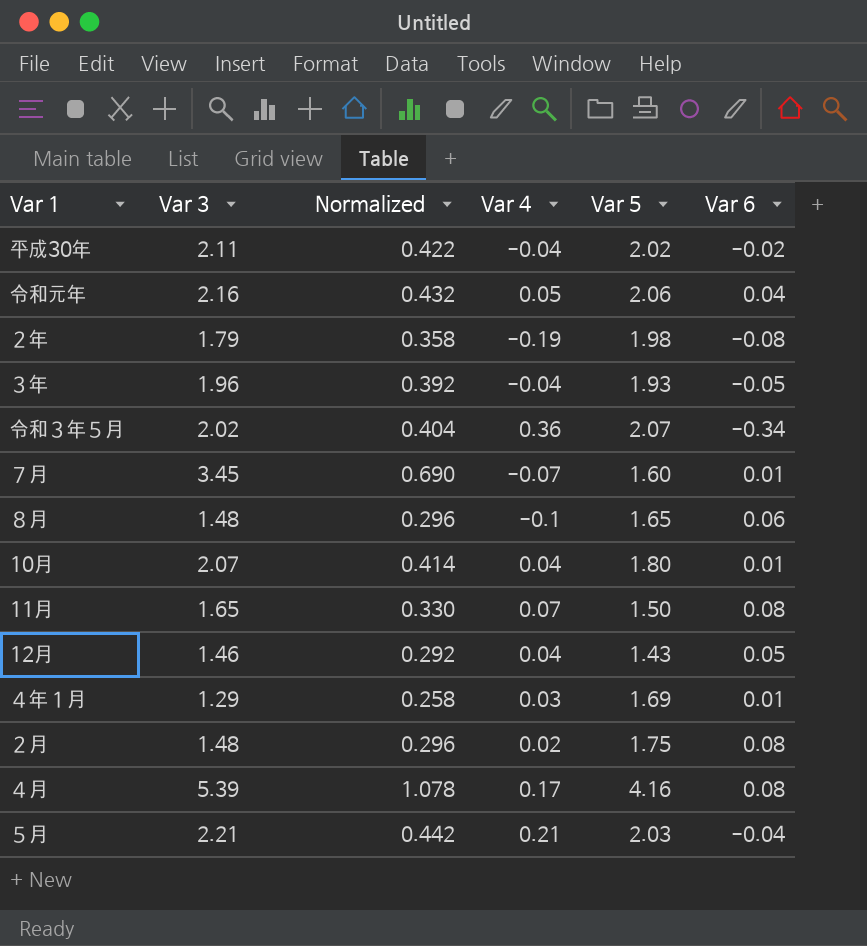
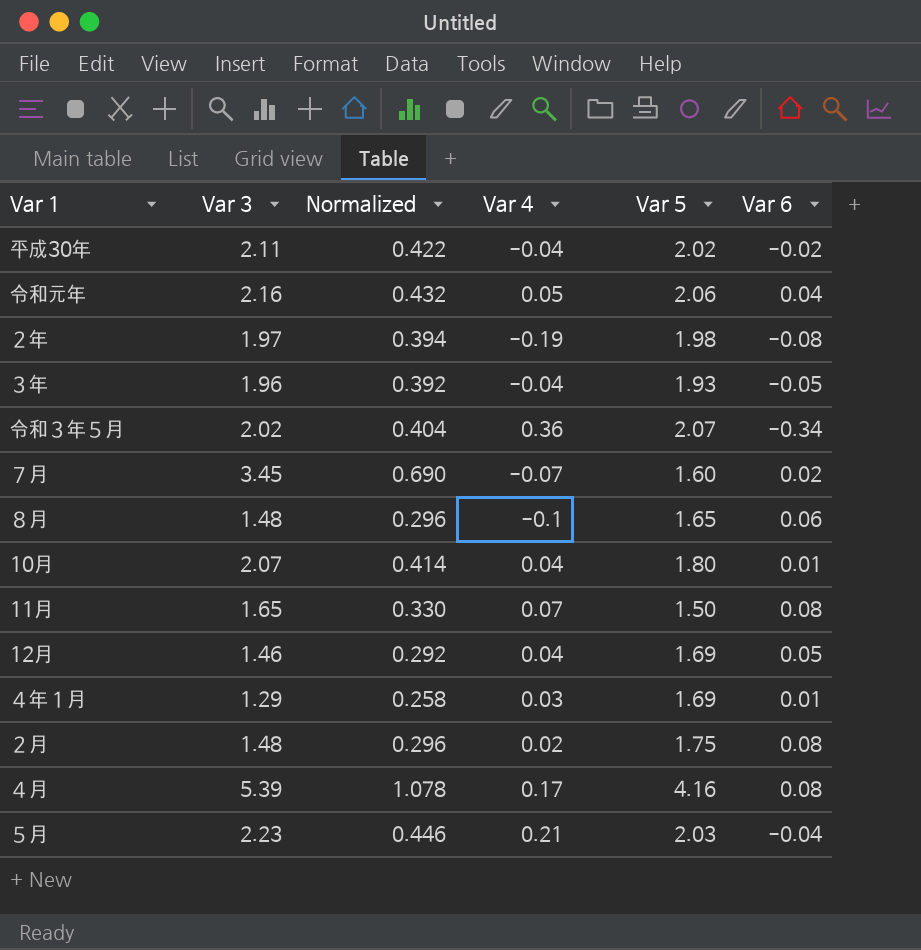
２年 | Var 3: 1.79 -> 1.97
２年 | Normalized: 0.358 -> 0.394
７月 | Var 6: 0.01 -> 0.02
12月 | Var 5: 1.43 -> 1.69
５月 | Var 3: 2.21 -> 2.23
５月 | Normalized: 0.442 -> 0.446

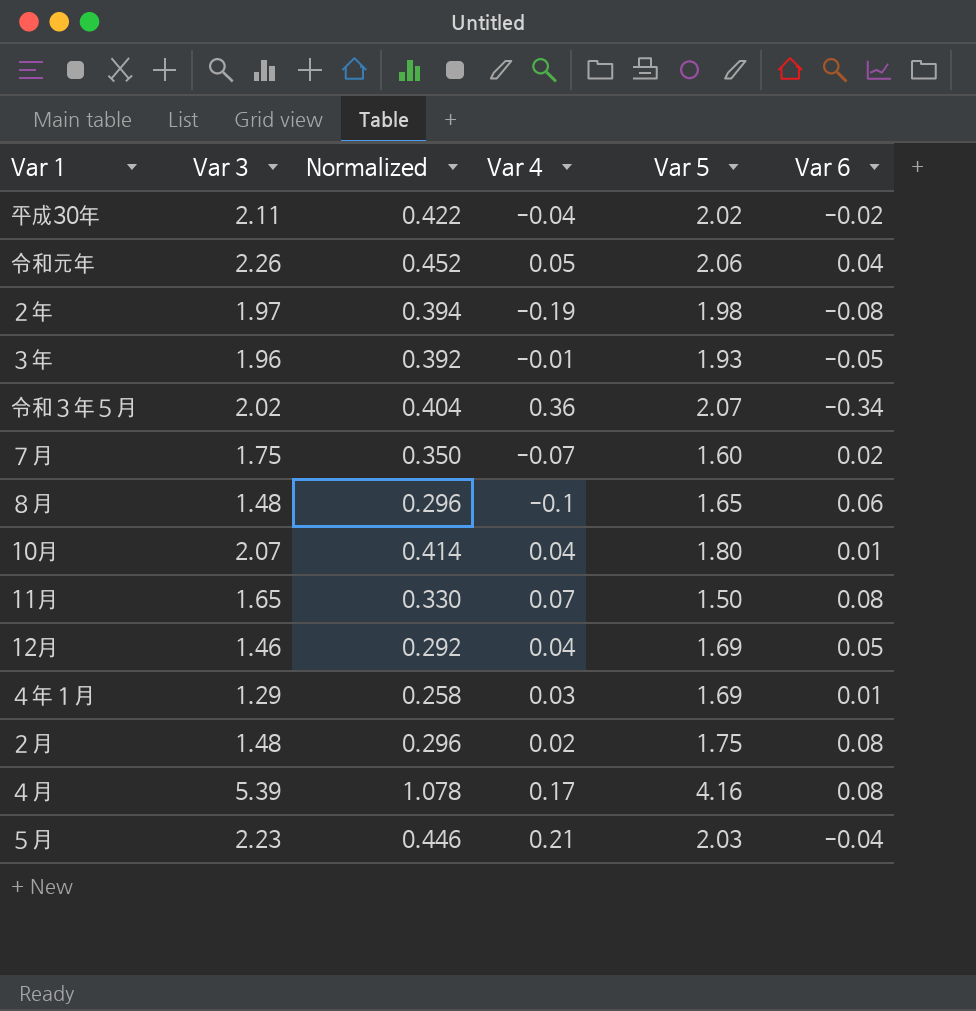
令和元年 | Var 3: 2.16 -> 2.26
令和元年 | Normalized: 0.432 -> 0.452
３年 | Var 4: -0.04 -> -0.01
７月 | Var 3: 3.45 -> 1.75
７月 | Normalized: 0.690 -> 0.350

